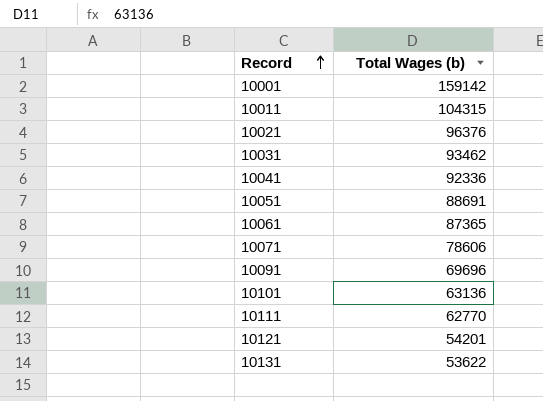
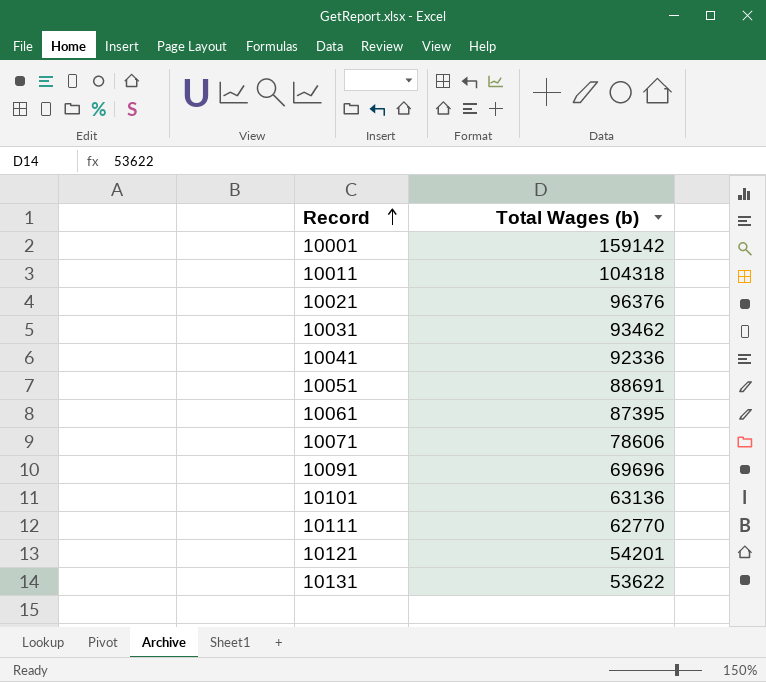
10011 | Total Wages (b): 104315 -> 104318
10061 | Total Wages (b): 87365 -> 87395

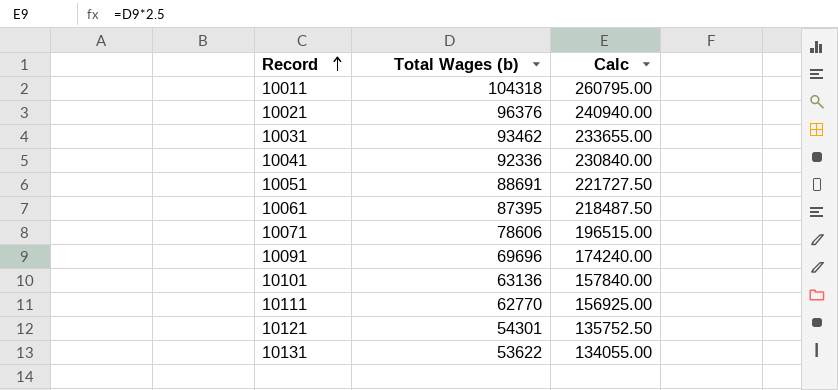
column Calc | formula: none -> [Total Wages (b)] * 2.5
row 10001: 159142 -> none
10121 | Total Wages (b): 54201 -> 54301

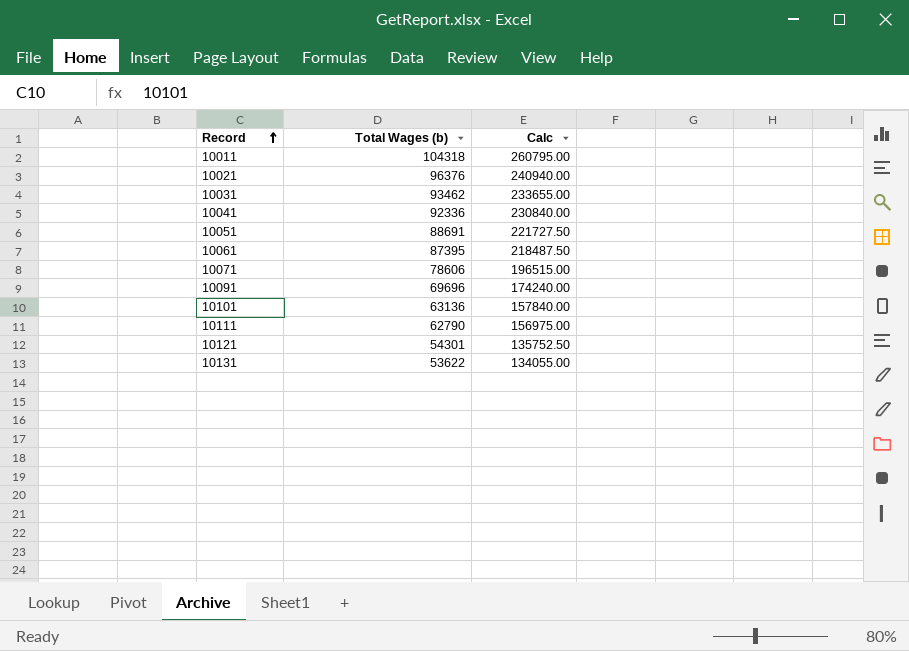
10111 | Total Wages (b): 62770 -> 62790
10111 | Calc: 156925.00 -> 156975.00

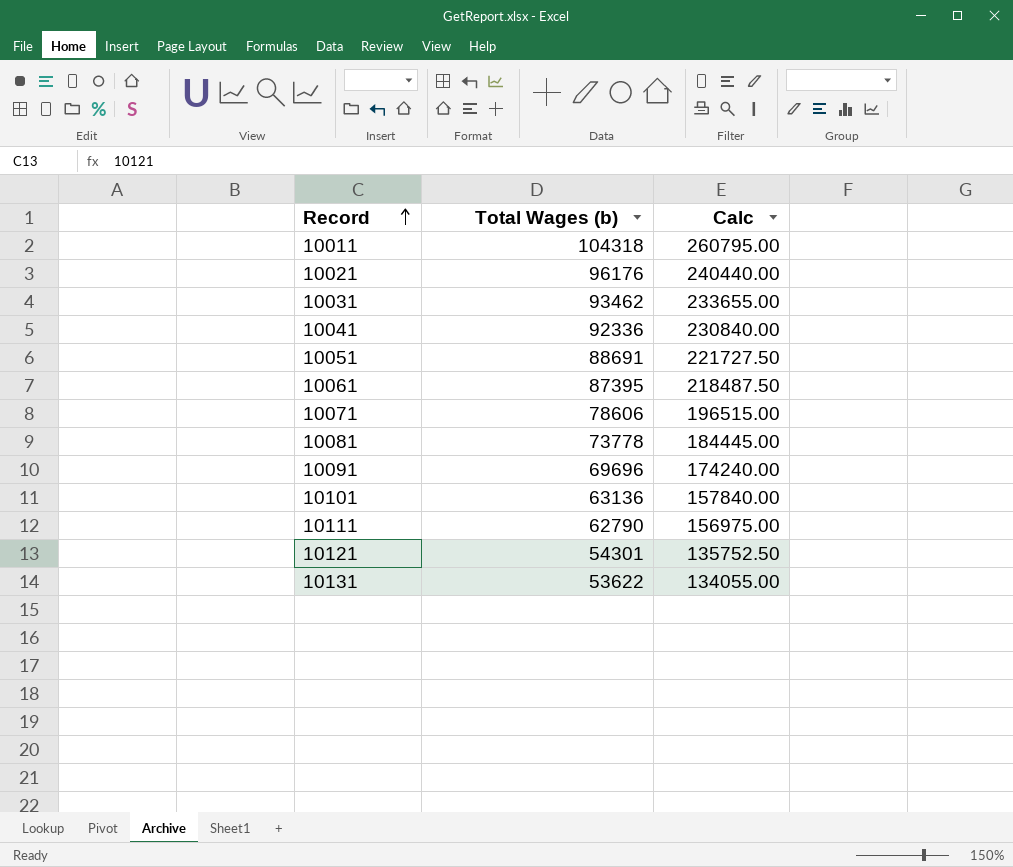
10021 | Total Wages (b): 96376 -> 96176
10021 | Calc: 240940.00 -> 240440.00
row 10081: none -> 73778 | 184445.00

